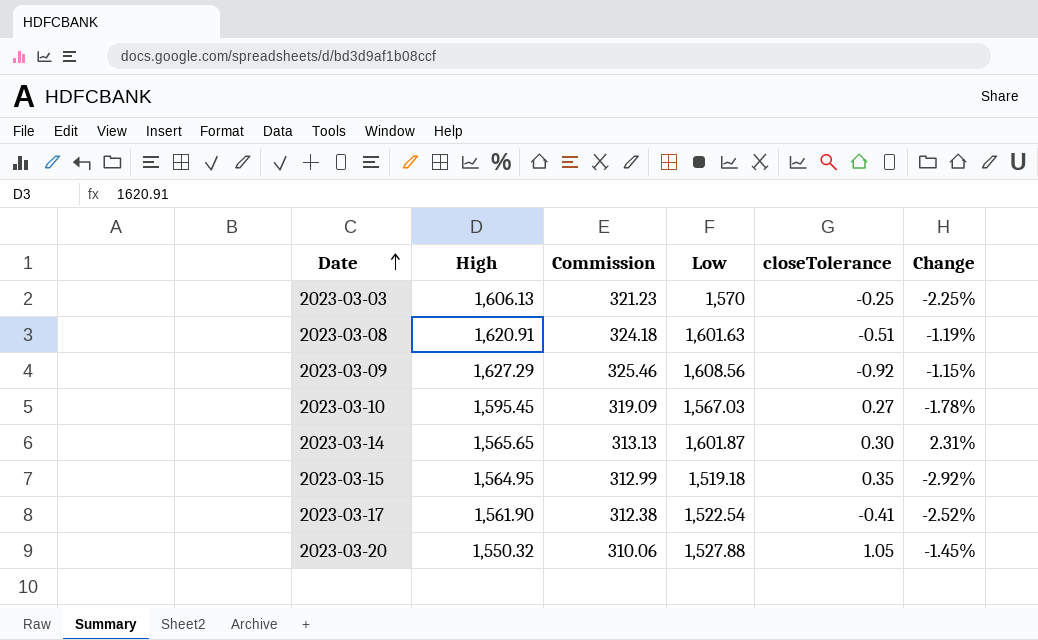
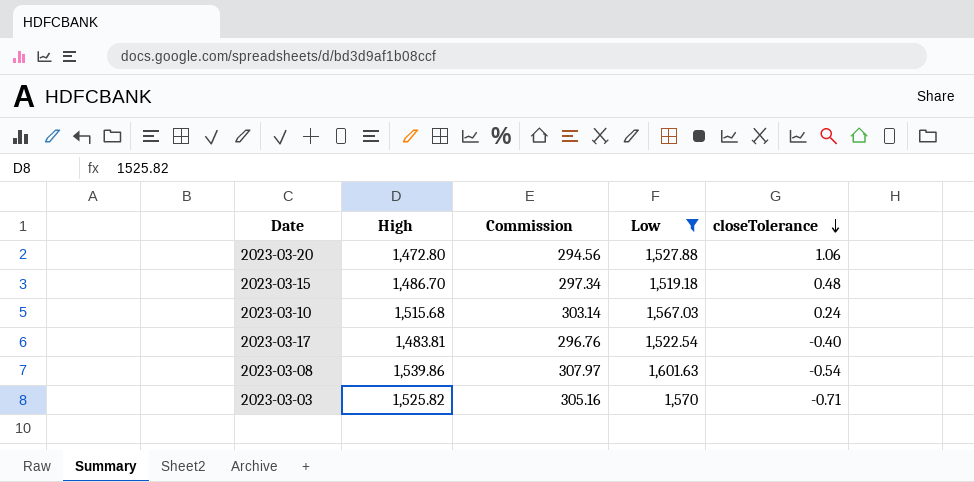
filter: none -> Low <= 1,601.63
row order: Date ascending -> closeTolerance descending
column Change | formula: ([Low] - [High]) / [High] -> none
2023-03-20 | High: 1,550.32 -> 1,472.80
2023-03-20 | Commission: 310.06 -> 294.56
2023-03-20 | closeTolerance: 1.05 -> 1.06
2023-03-15 | High: 1,564.95 -> 1,486.70
2023-03-15 | Commission: 312.99 -> 297.34
2023-03-15 | closeTolerance: 0.35 -> 0.48
2023-03-10 | High: 1,595.45 -> 1,515.68
2023-03-10 | Commission: 319.09 -> 303.14
2023-03-10 | closeTolerance: 0.27 -> 0.24
2023-03-17 | High: 1,561.90 -> 1,483.81
2023-03-17 | Commission: 312.38 -> 296.76
2023-03-17 | closeTolerance: -0.41 -> -0.40
2023-03-08 | High: 1,620.91 -> 1,539.86
2023-03-08 | Commission: 324.18 -> 307.97
2023-03-08 | closeTolerance: -0.51 -> -0.54
2023-03-03 | High: 1,606.13 -> 1,525.82
2023-03-03 | Commission: 321.23 -> 305.16
2023-03-03 | closeTolerance: -0.25 -> -0.71

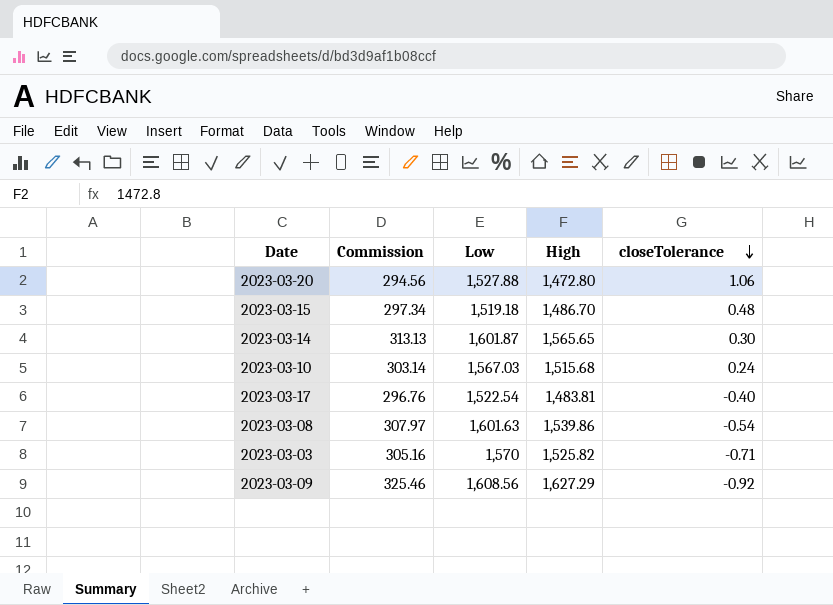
filter: Low <= 1,601.63 -> none
column High | position: 2 -> 4

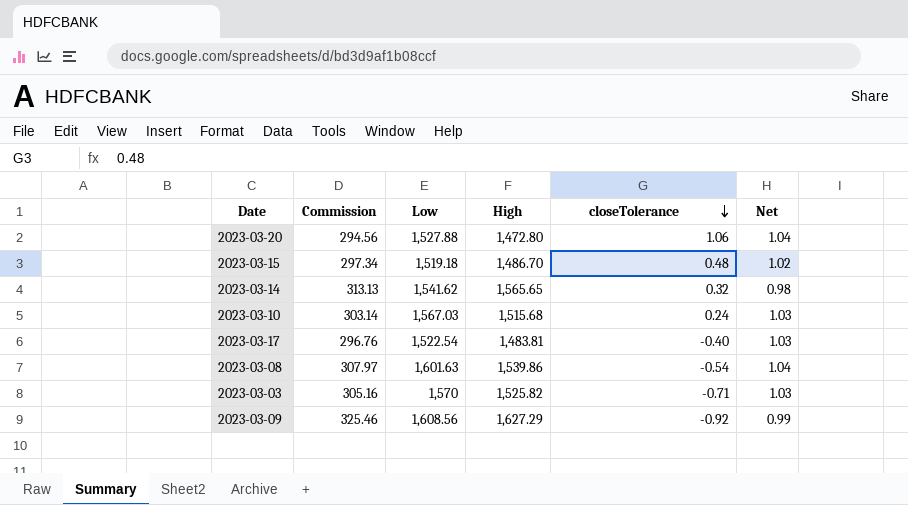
column Net | formula: none -> [Low] / [High]
2023-03-14 | Low: 1,601.87 -> 1,541.62
2023-03-14 | closeTolerance: 0.30 -> 0.32

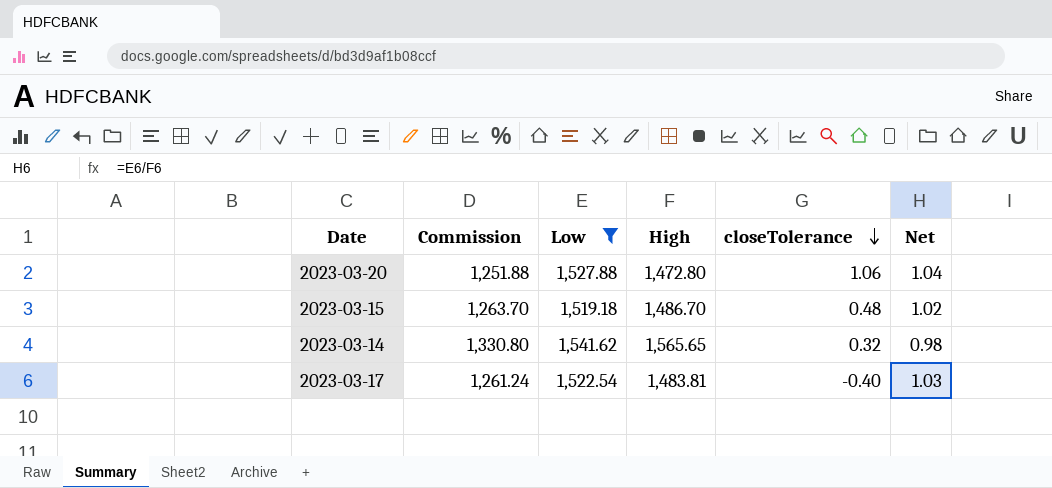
filter: none -> Low <= 1,541.62
column Commission | formula: [High] * 0.2 -> [High] * 0.85

